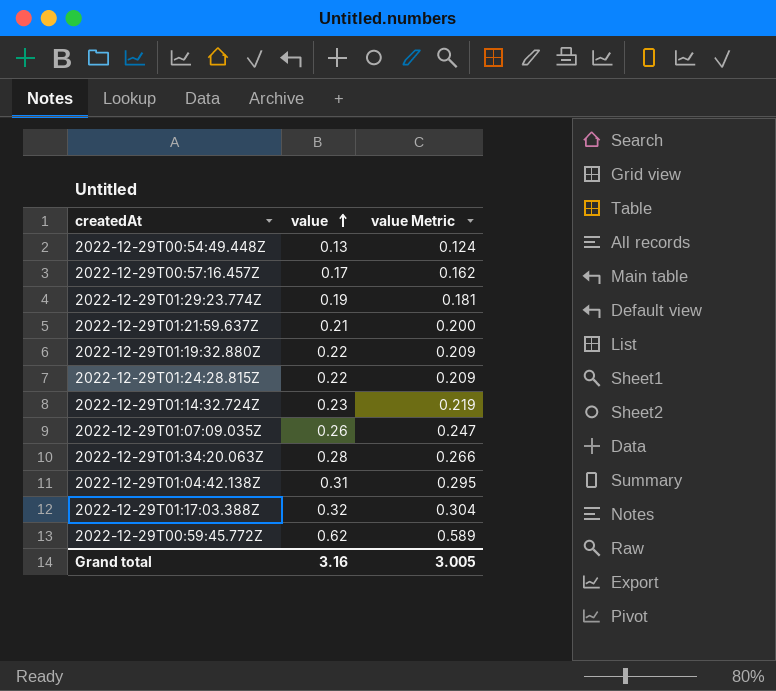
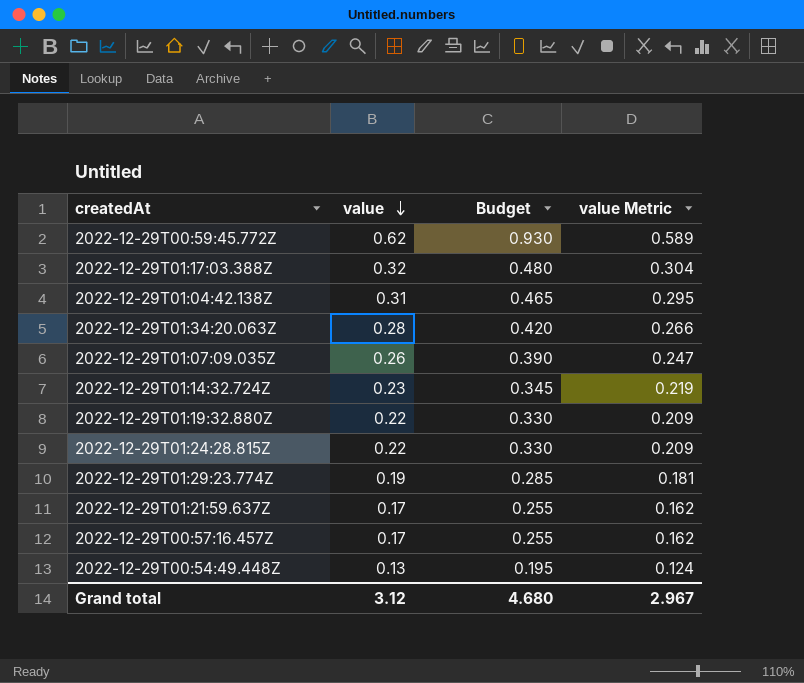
row order: value ascending -> value descending
column Budget | formula: none -> [value] * 1.5
2022-12-29T01:21:59.637Z | value: 0.21 -> 0.17
2022-12-29T01:21:59.637Z | value Metric: 0.200 -> 0.162
Grand total | value: 3.16 -> 3.12
Grand total | value Metric: 3.005 -> 2.967

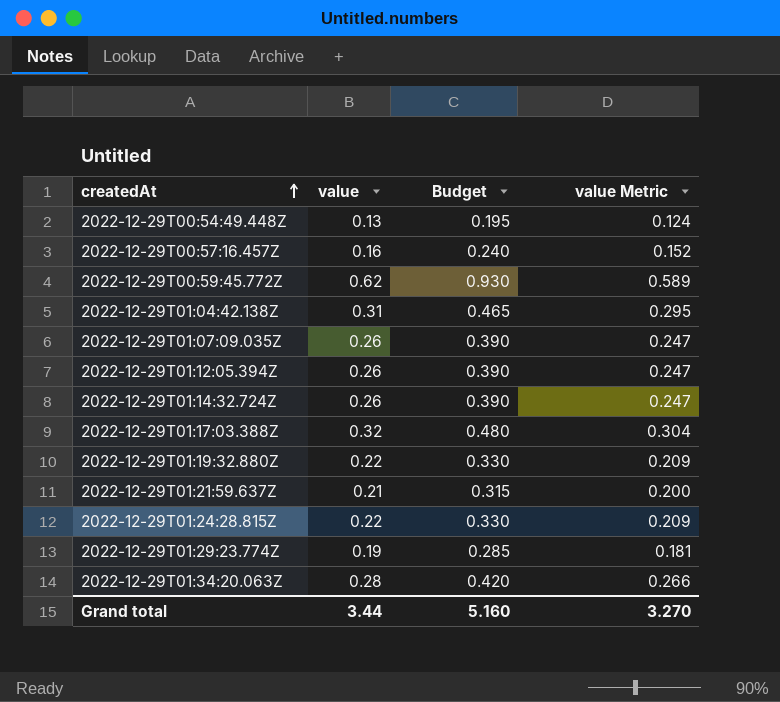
row order: value descending -> createdAt ascending
2022-12-29T00:57:16.457Z | value: 0.17 -> 0.16
2022-12-29T00:57:16.457Z | Budget: 0.255 -> 0.240
2022-12-29T00:57:16.457Z | value Metric: 0.162 -> 0.152
row 2022-12-29T01:12:05.394Z: none -> 0.26 | 0.390 | 0.247
2022-12-29T01:14:32.724Z | value: 0.23 -> 0.26
2022-12-29T01:14:32.724Z | Budget: 0.345 -> 0.390
2022-12-29T01:14:32.724Z | value Metric: 0.219 -> 0.247
2022-12-29T01:21:59.637Z | value: 0.17 -> 0.21
2022-12-29T01:21:59.637Z | Budget: 0.255 -> 0.315
2022-12-29T01:21:59.637Z | value Metric: 0.162 -> 0.200
Grand total | value: 3.12 -> 3.44
Grand total | Budget: 4.680 -> 5.160
Grand total | value Metric: 2.967 -> 3.270

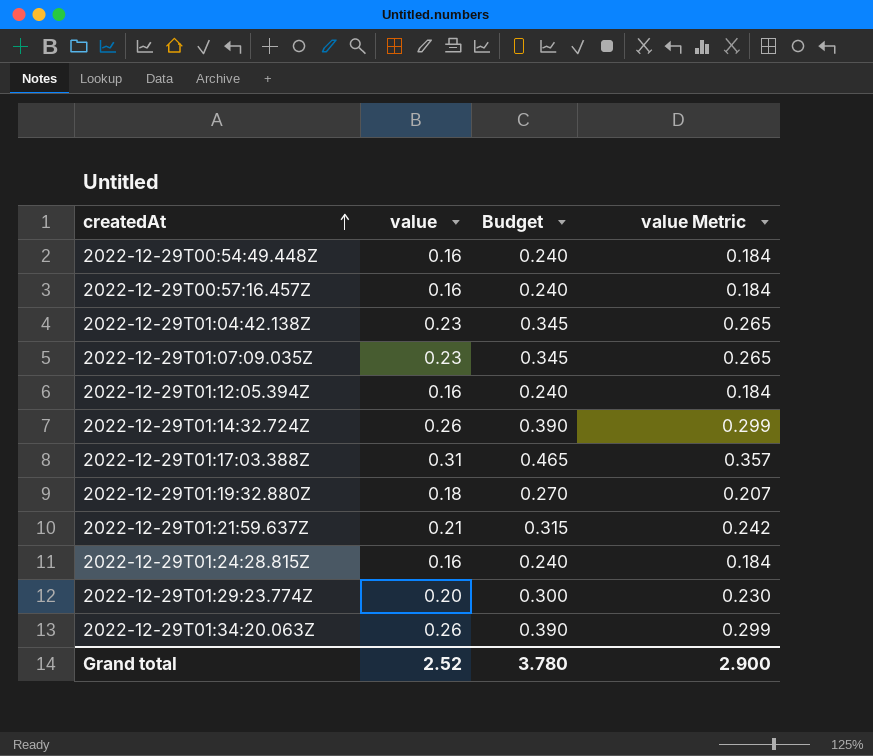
column value Metric | formula: [value] * 0.95 -> [value] * 1.15
row 2022-12-29T00:59:45.772Z: 0.62 | 0.930 | 0.589 -> none
2022-12-29T00:54:49.448Z | value: 0.13 -> 0.16
2022-12-29T00:54:49.448Z | Budget: 0.195 -> 0.240
2022-12-29T01:04:42.138Z | value: 0.31 -> 0.23
2022-12-29T01:04:42.138Z | Budget: 0.465 -> 0.345
2022-12-29T01:07:09.035Z | value: 0.26 -> 0.23
2022-12-29T01:07:09.035Z | Budget: 0.390 -> 0.345
2022-12-29T01:12:05.394Z | value: 0.26 -> 0.16
2022-12-29T01:12:05.394Z | Budget: 0.390 -> 0.240
2022-12-29T01:17:03.388Z | value: 0.32 -> 0.31
2022-12-29T01:17:03.388Z | Budget: 0.480 -> 0.465
2022-12-29T01:19:32.880Z | value: 0.22 -> 0.18
2022-12-29T01:19:32.880Z | Budget: 0.330 -> 0.270
2022-12-29T01:24:28.815Z | value: 0.22 -> 0.16
2022-12-29T01:24:28.815Z | Budget: 0.330 -> 0.240
2022-12-29T01:29:23.774Z | value: 0.19 -> 0.20
2022-12-29T01:29:23.774Z | Budget: 0.285 -> 0.300
2022-12-29T01:34:20.063Z | value: 0.28 -> 0.26
2022-12-29T01:34:20.063Z | Budget: 0.420 -> 0.390
Grand total | value: 3.44 -> 2.52
Grand total | Budget: 5.160 -> 3.780
Grand total | value Metric: 3.270 -> 2.900

